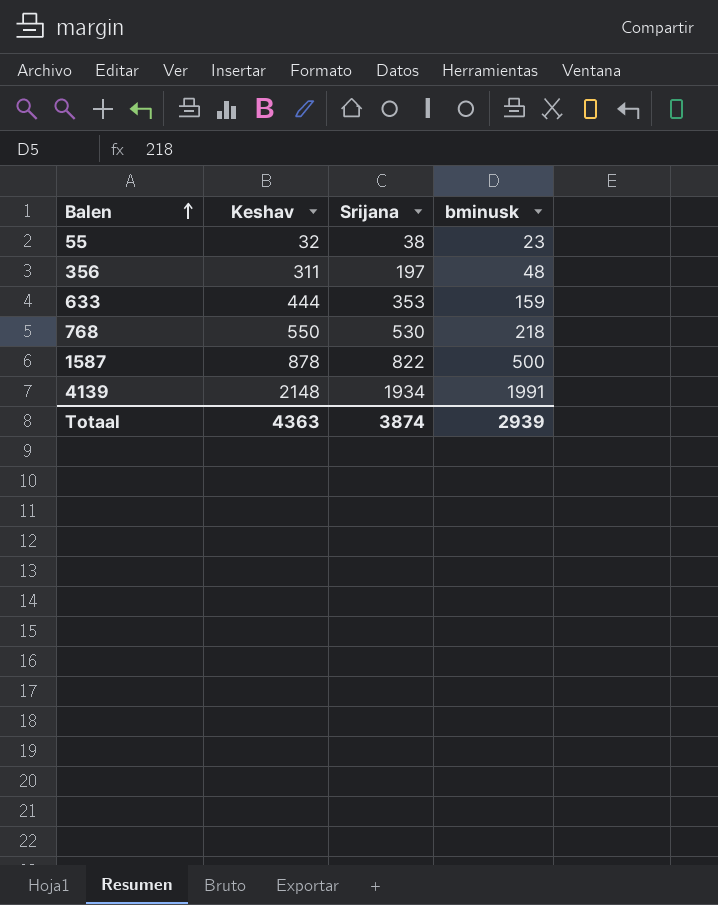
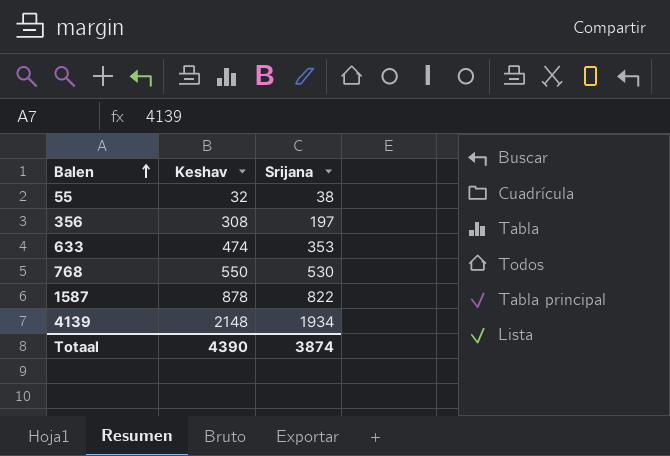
column bminusk | position: 4 -> none
356 | Keshav: 311 -> 308
633 | Keshav: 444 -> 474
Totaal | Keshav: 4363 -> 4390

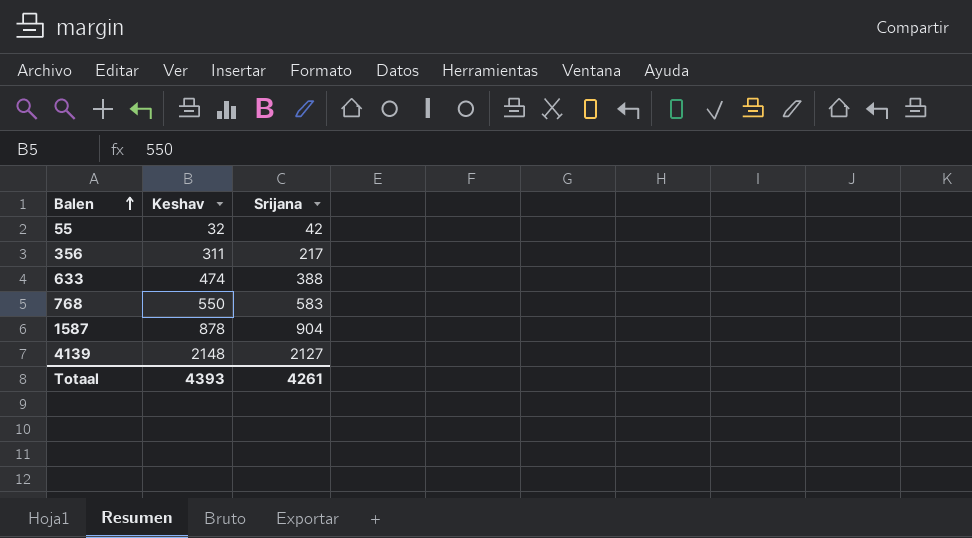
55 | Srijana: 38 -> 42
356 | Keshav: 308 -> 311
356 | Srijana: 197 -> 217
633 | Srijana: 353 -> 388
768 | Srijana: 530 -> 583
1587 | Srijana: 822 -> 904
4139 | Srijana: 1934 -> 2127
Totaal | Keshav: 4390 -> 4393
Totaal | Srijana: 3874 -> 4261

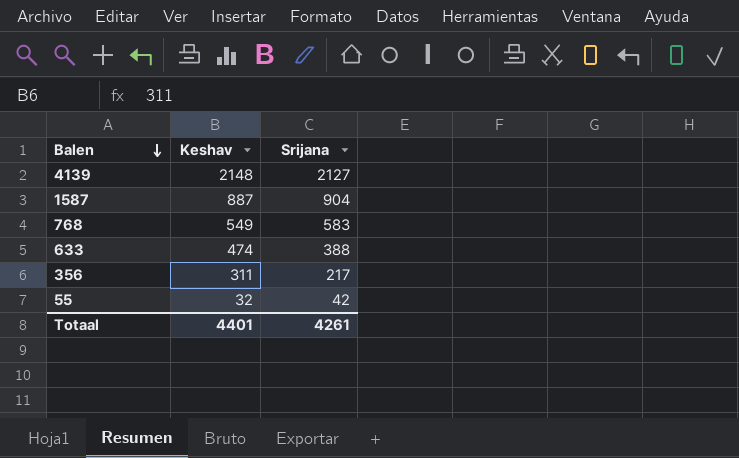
row order: Balen ascending -> Balen descending
1587 | Keshav: 878 -> 887
768 | Keshav: 550 -> 549
Totaal | Keshav: 4393 -> 4401

